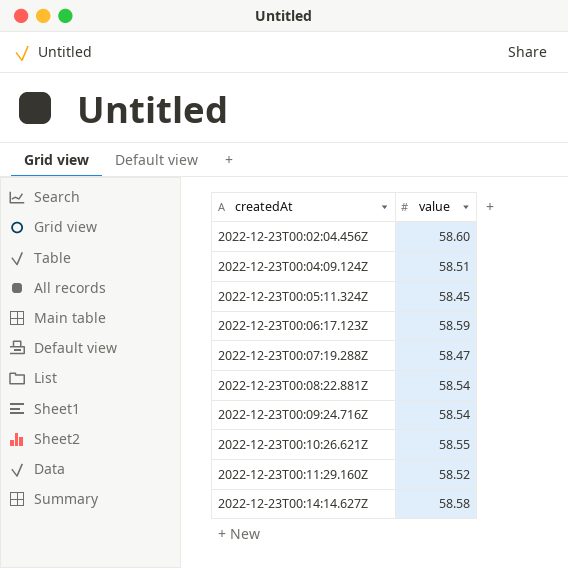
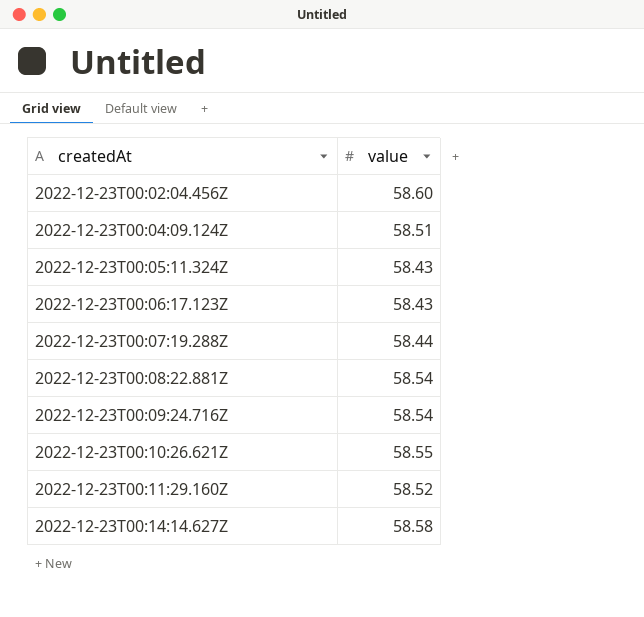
2022-12-23T00:05:11.324Z | value: 58.45 -> 58.43
2022-12-23T00:06:17.123Z | value: 58.59 -> 58.43
2022-12-23T00:07:19.288Z | value: 58.47 -> 58.44

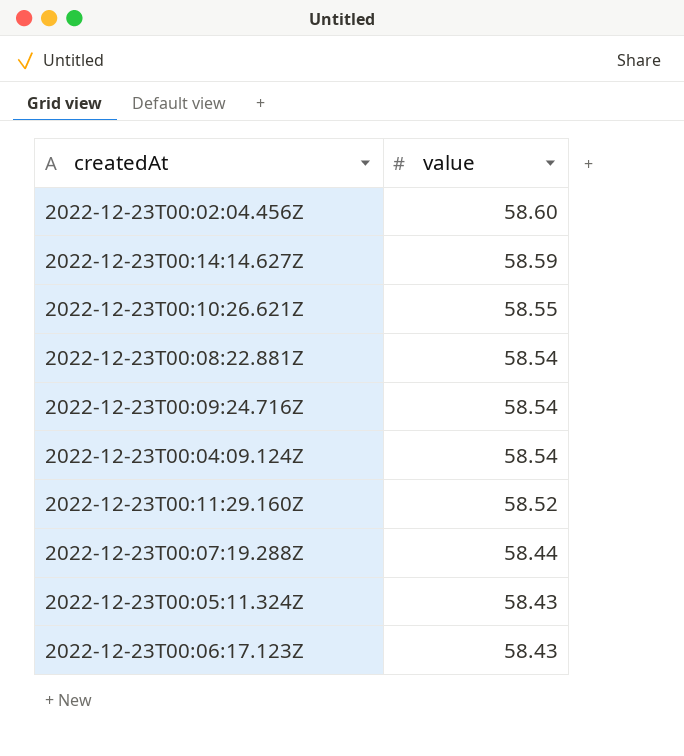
row order: createdAt ascending -> value descending
2022-12-23T00:14:14.627Z | value: 58.58 -> 58.59
2022-12-23T00:04:09.124Z | value: 58.51 -> 58.54

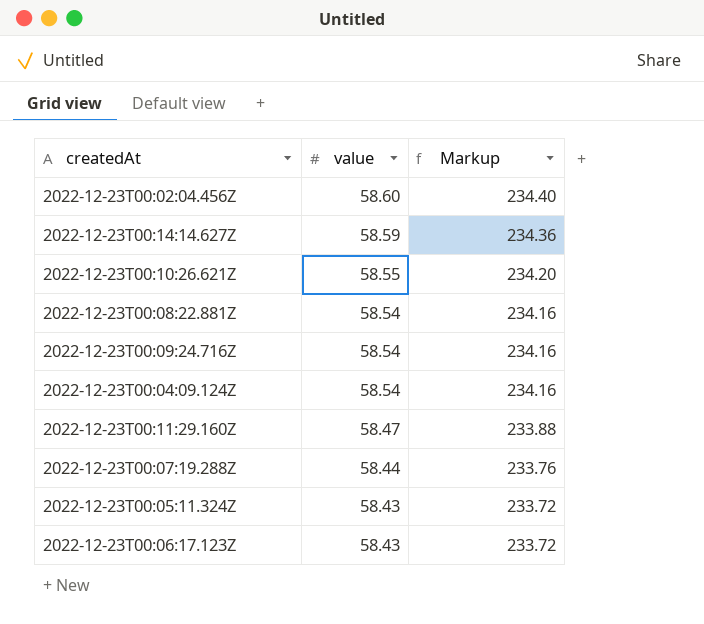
column Markup | formula: none -> [value] * 4
2022-12-23T00:11:29.160Z | value: 58.52 -> 58.47

